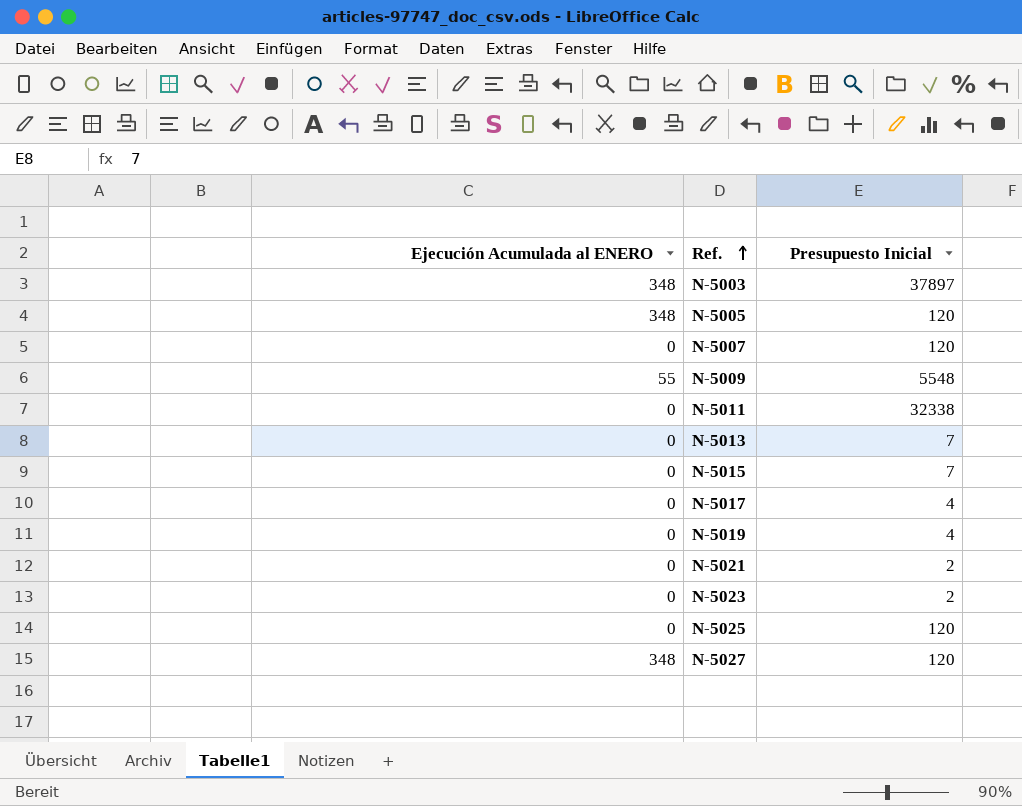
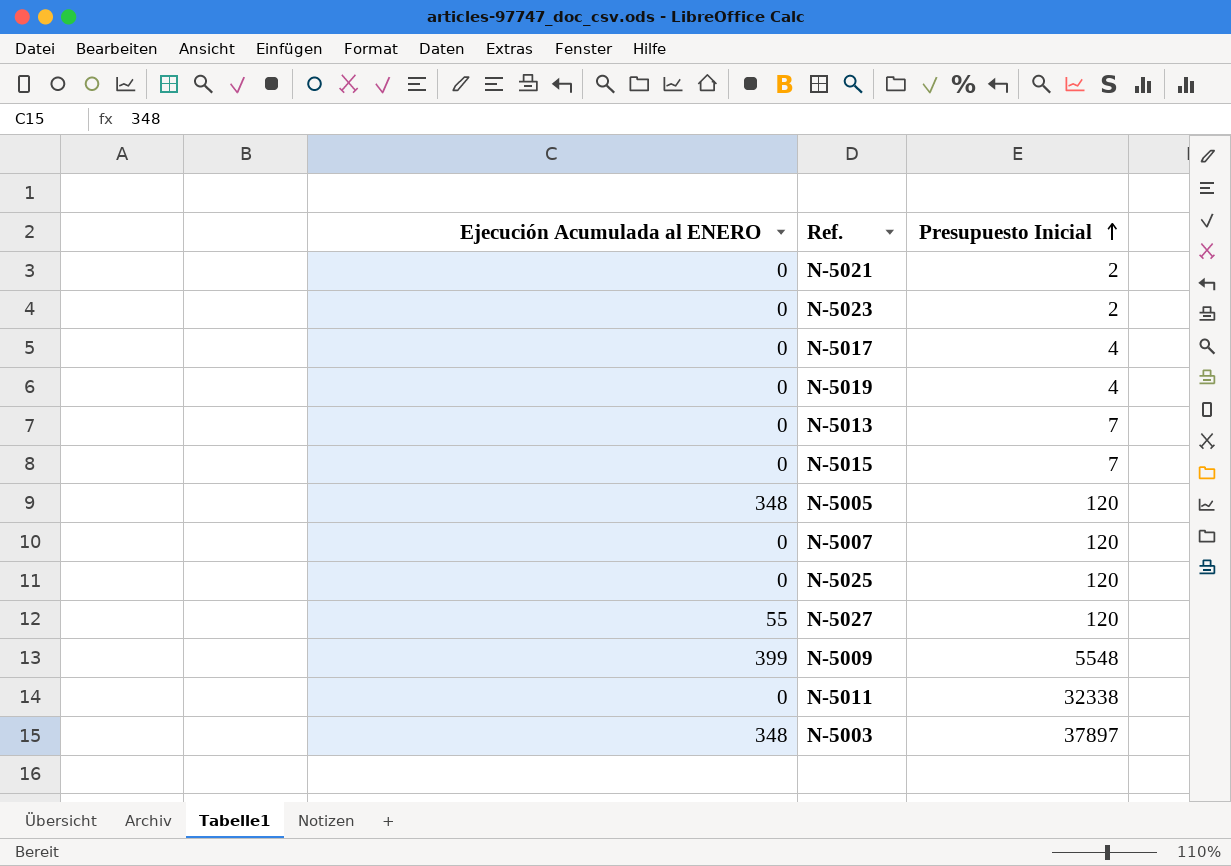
row order: Ref. ascending -> Presupuesto Inicial ascending
N-5027 | Ejecución Acumulada al ENERO: 348 -> 55
N-5009 | Ejecución Acumulada al ENERO: 55 -> 399

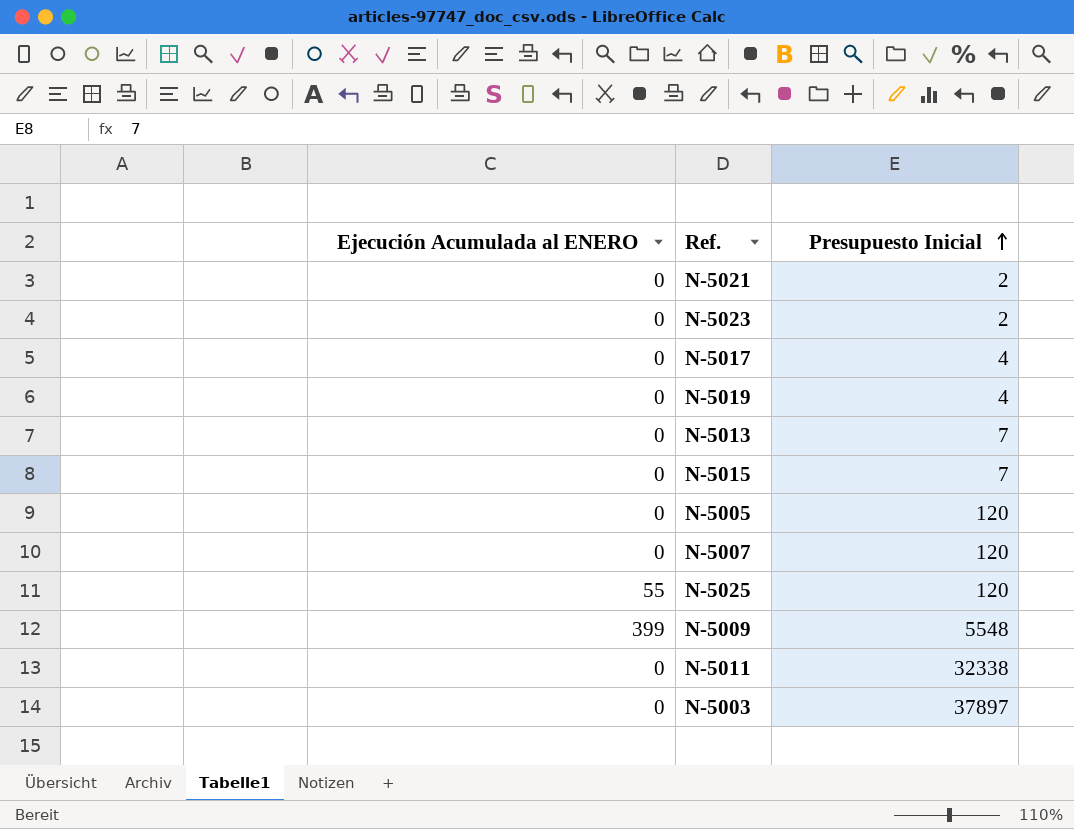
row N-5027: 55 | 120 -> none
N-5005 | Ejecución Acumulada al ENERO: 348 -> 0
N-5025 | Ejecución Acumulada al ENERO: 0 -> 55
N-5003 | Ejecución Acumulada al ENERO: 348 -> 0

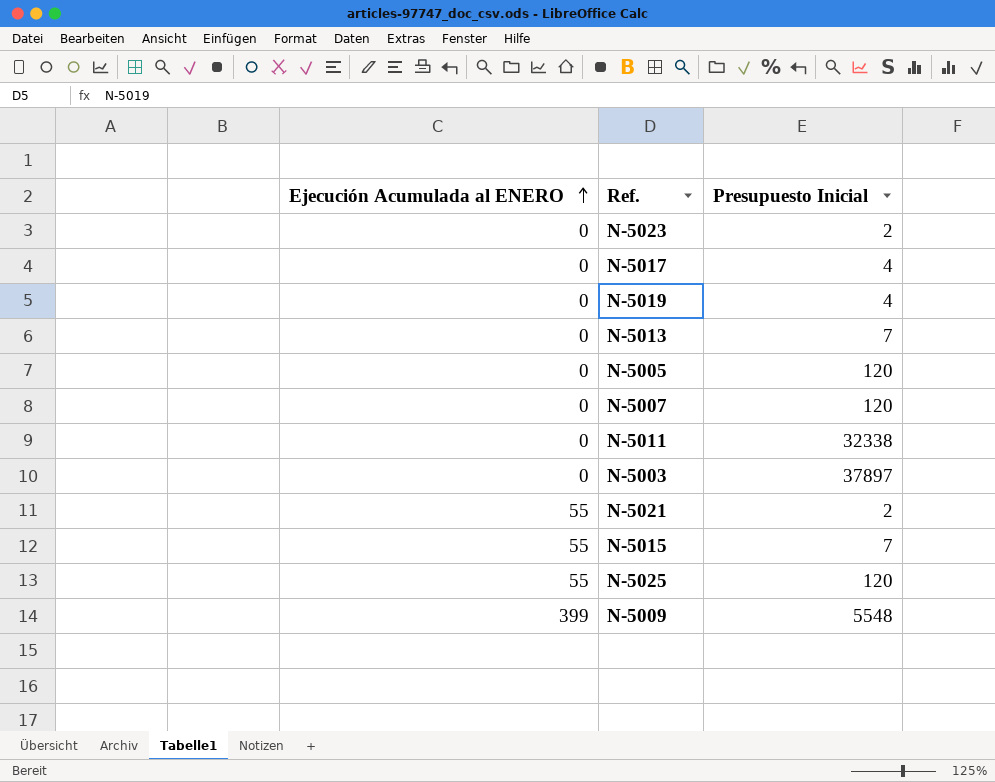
row order: Presupuesto Inicial ascending -> Ejecución Acumulada al ENERO ascending
N-5021 | Ejecución Acumulada al ENERO: 0 -> 55
N-5015 | Ejecución Acumulada al ENERO: 0 -> 55

